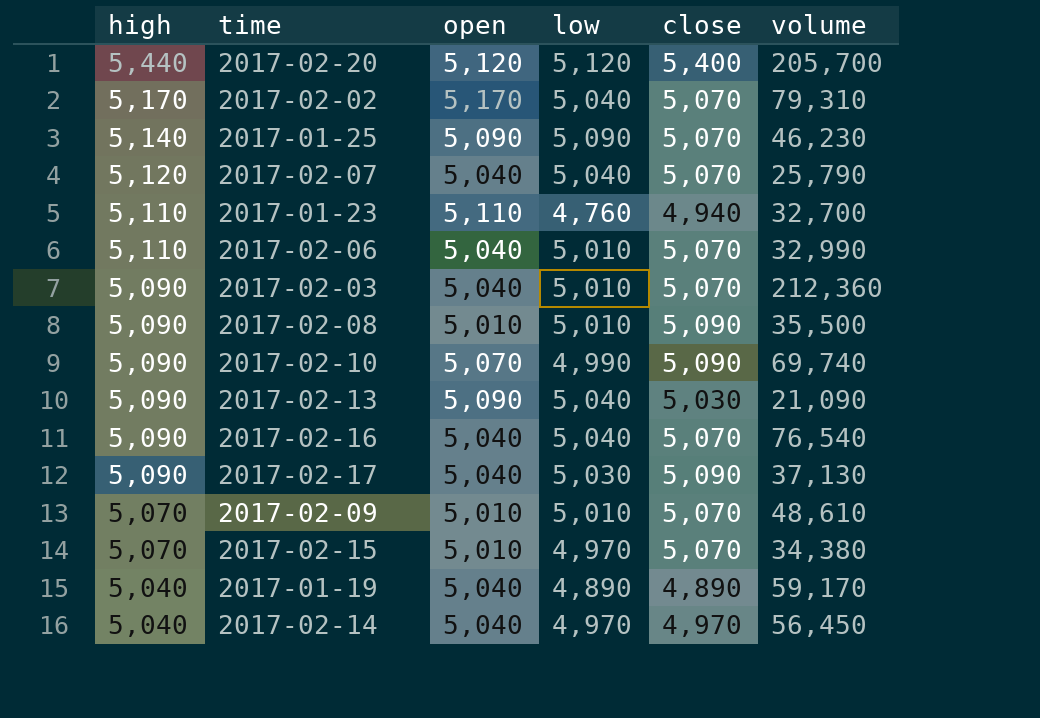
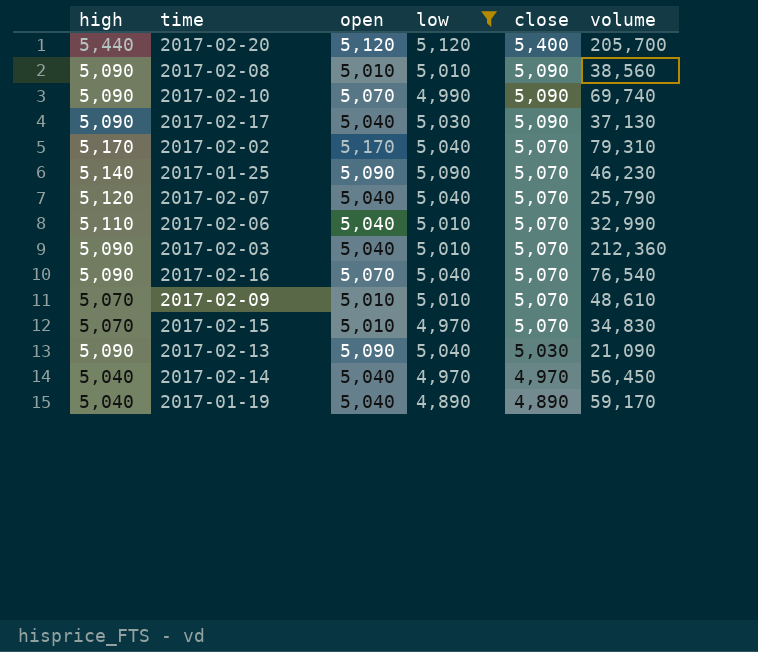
filter: none -> low != 4,760
row order: high descending -> close descending
2017-02-08 | volume: 35,500 -> 38,560
2017-02-16 | open: 5,040 -> 5,070
2017-02-15 | volume: 34,380 -> 34,830

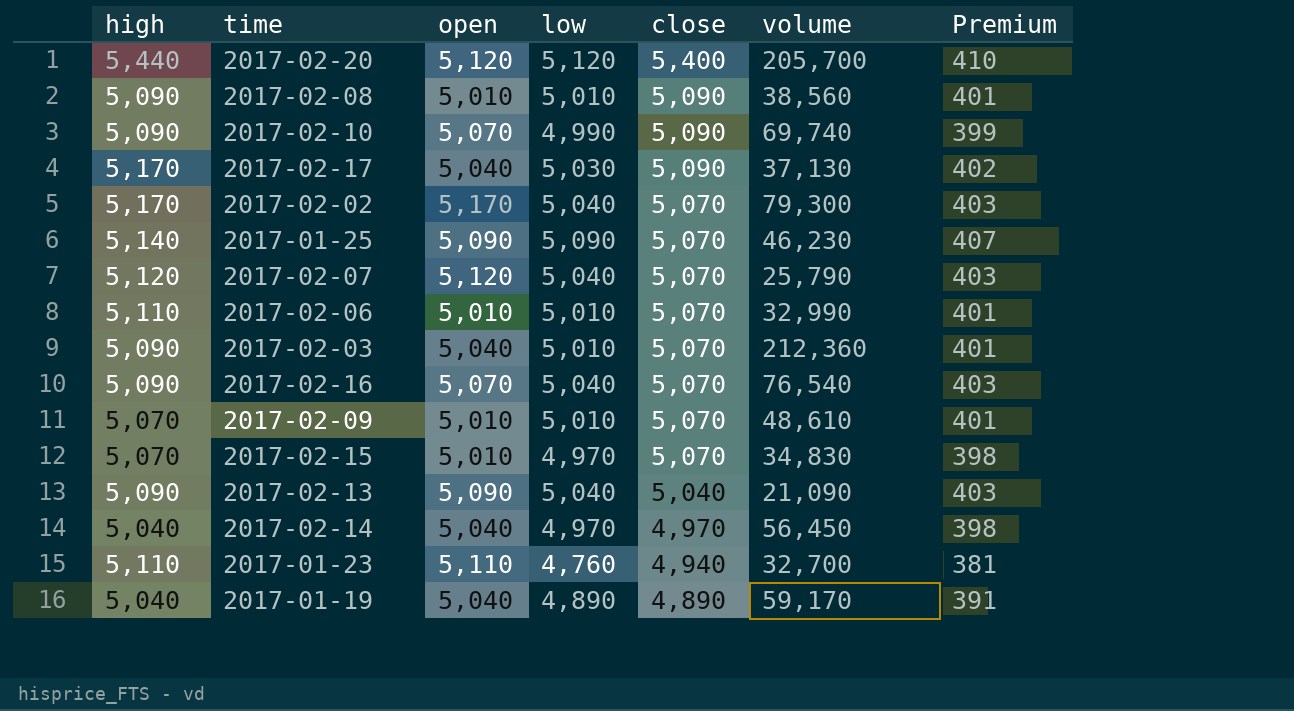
filter: low != 4,760 -> none
column Premium | formula: none -> [low] * 0.08
2017-02-17 | high: 5,090 -> 5,170
2017-02-02 | volume: 79,310 -> 79,300
2017-02-07 | open: 5,040 -> 5,120
2017-02-06 | open: 5,040 -> 5,010
2017-02-13 | close: 5,030 -> 5,040

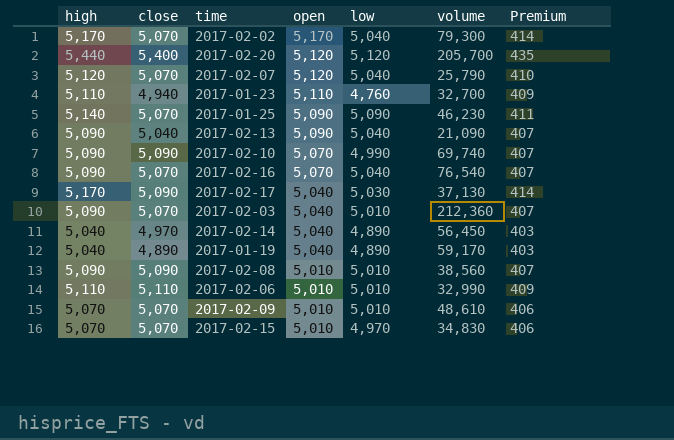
row order: close descending -> open descending
column close | position: 5 -> 2
column Premium | formula: [low] * 0.08 -> [high] * 0.08
2017-02-14 | low: 4,970 -> 4,890
2017-02-06 | close: 5,070 -> 5,110

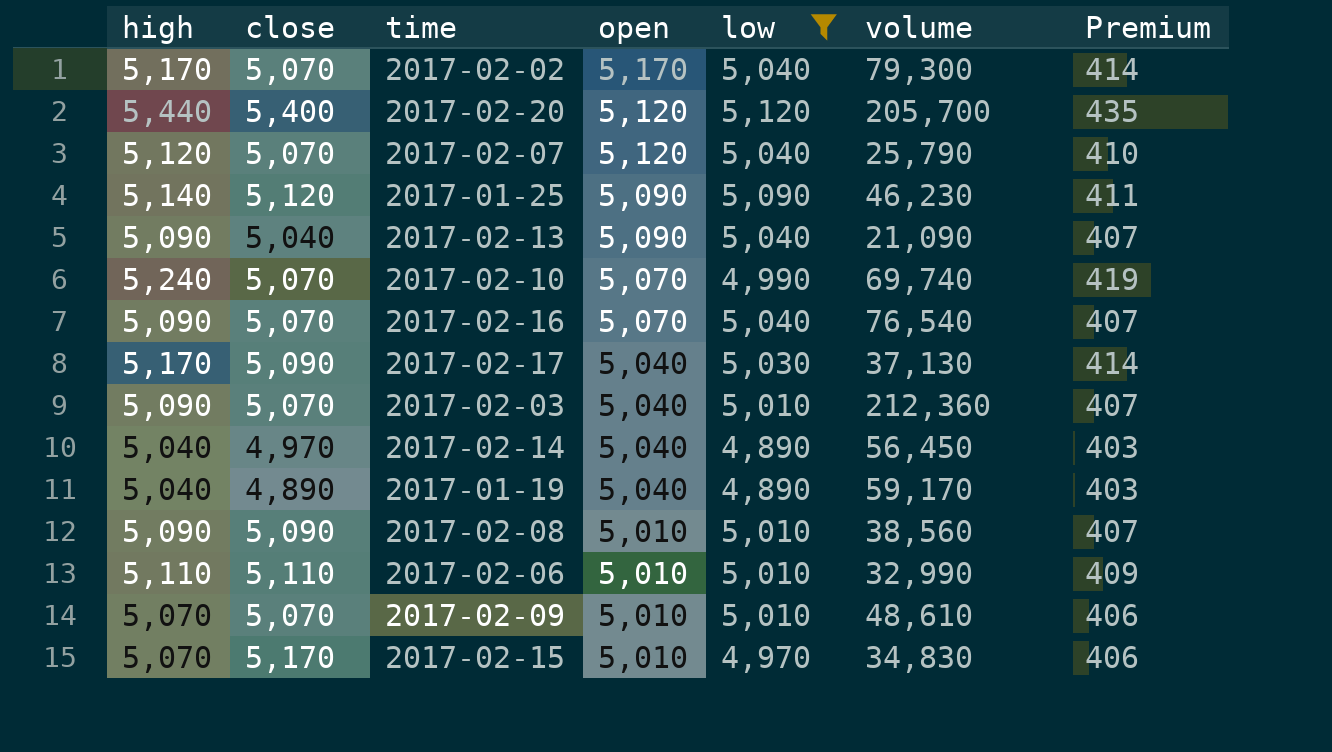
filter: none -> low != 4,760
2017-01-25 | close: 5,070 -> 5,120
2017-02-10 | high: 5,090 -> 5,240
2017-02-10 | close: 5,090 -> 5,070
2017-02-10 | Premium: 407 -> 419
2017-02-15 | close: 5,070 -> 5,170

